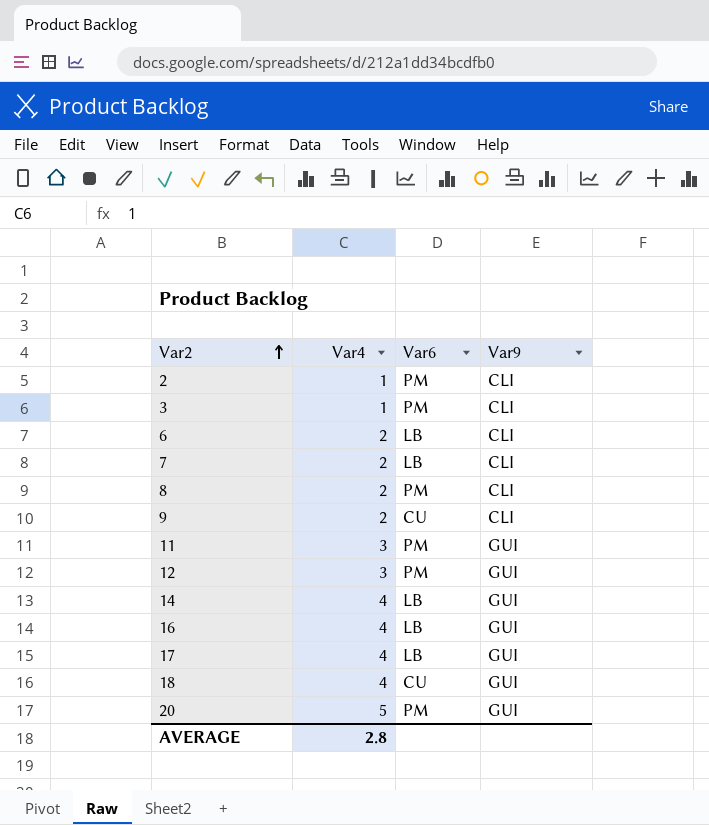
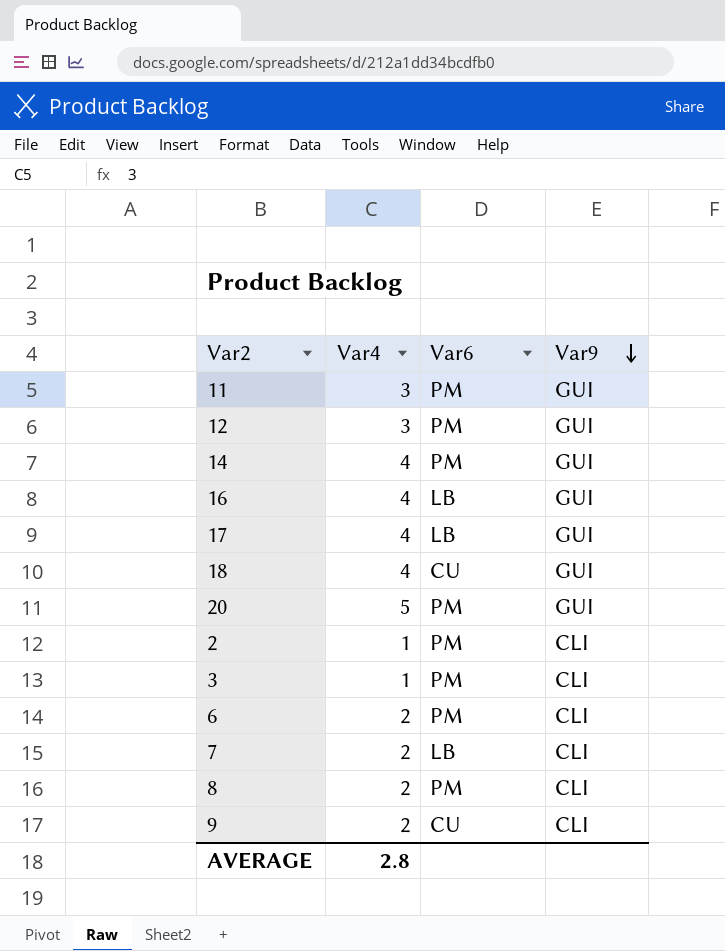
row order: Var2 ascending -> Var9 descending
14 | Var6: LB -> PM
6 | Var6: LB -> PM

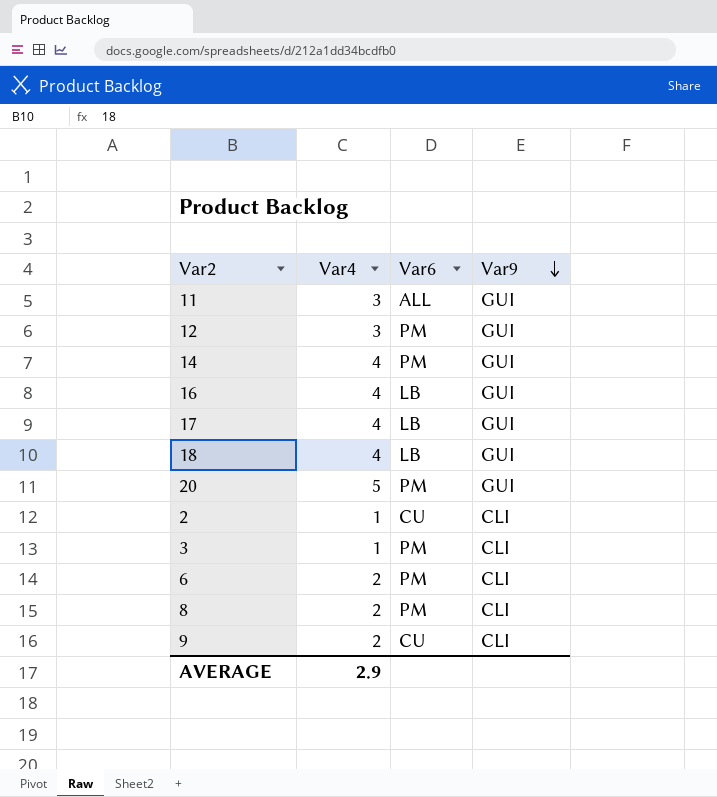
row 7: 2 | LB | CLI -> none
11 | Var6: PM -> ALL
18 | Var6: CU -> LB
2 | Var6: PM -> CU
AVERAGE | Var4: 2.8 -> 2.9

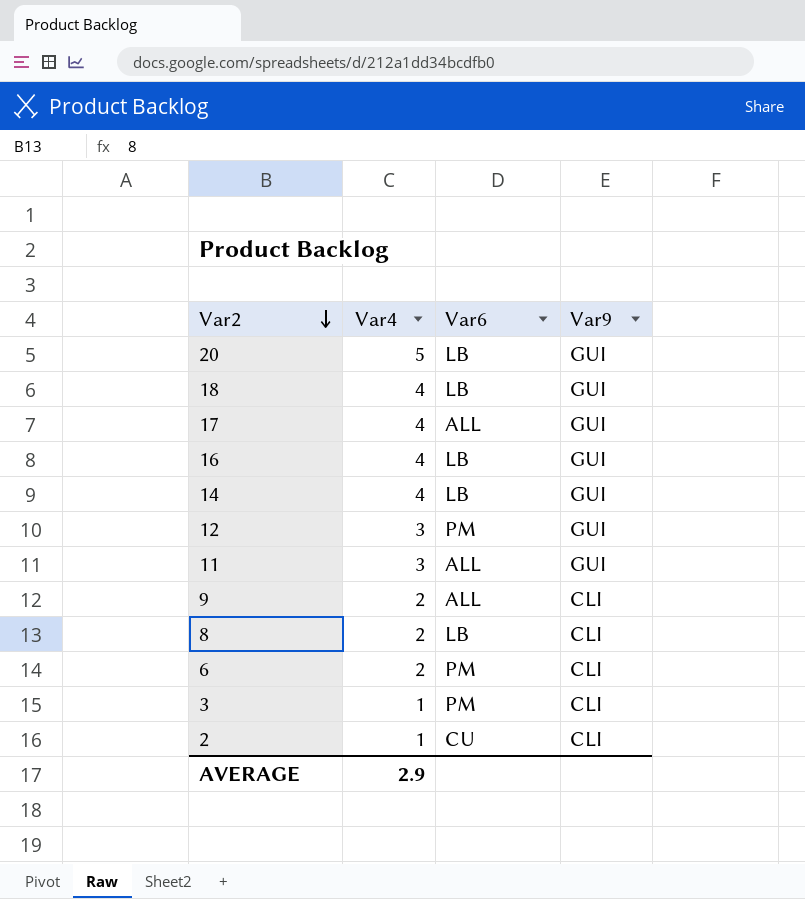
row order: Var9 descending -> Var2 descending
20 | Var6: PM -> LB
17 | Var6: LB -> ALL
14 | Var6: PM -> LB
9 | Var6: CU -> ALL
8 | Var6: PM -> LB

